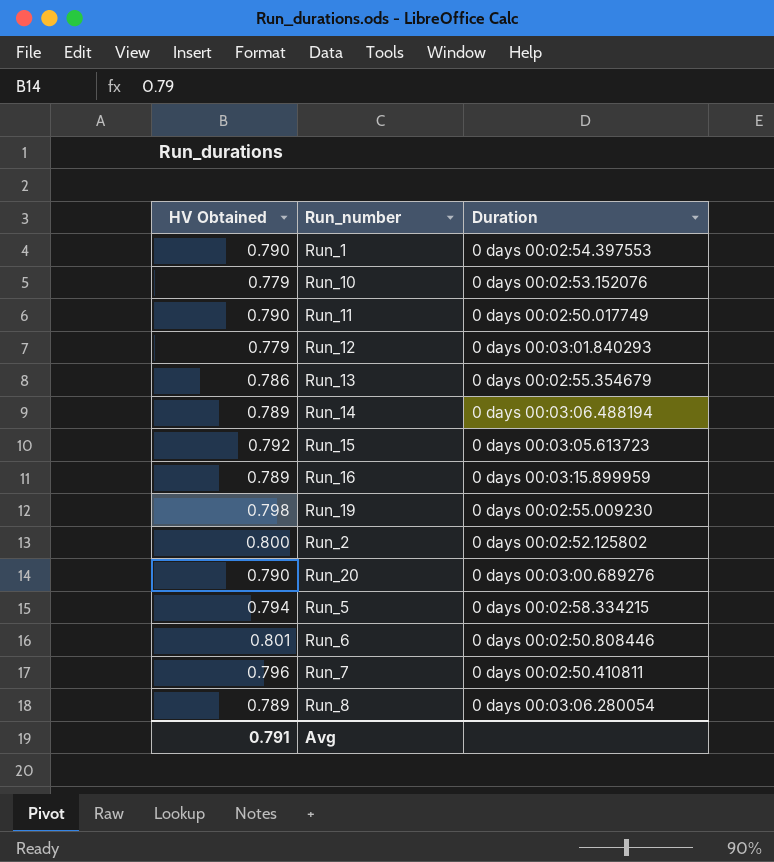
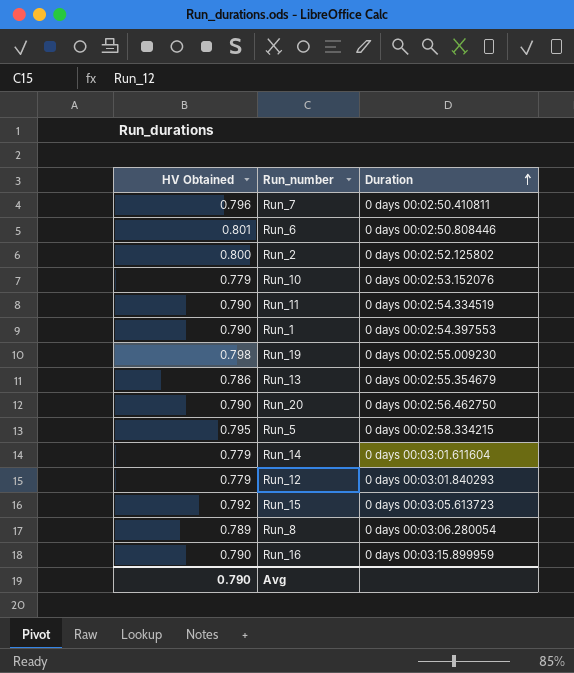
row order: none -> Duration ascending
Run_11 | Duration: 0 days 00:02:50.017749 -> 0 days 00:02:54.334519
Run_20 | Duration: 0 days 00:03:00.689276 -> 0 days 00:02:56.462750
Run_5 | HV Obtained: 0.794 -> 0.795
Run_14 | HV Obtained: 0.789 -> 0.779
Run_14 | Duration: 0 days 00:03:06.488194 -> 0 days 00:03:01.611604
Run_16 | HV Obtained: 0.789 -> 0.790
Avg | HV Obtained: 0.791 -> 0.790

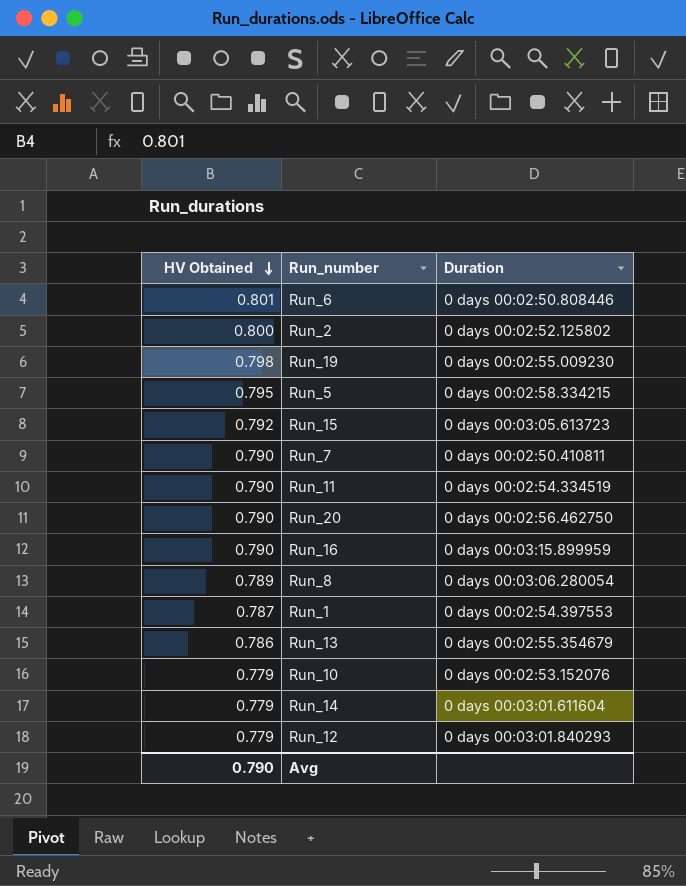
row order: Duration ascending -> HV Obtained descending
Run_7 | HV Obtained: 0.796 -> 0.790
Run_1 | HV Obtained: 0.790 -> 0.787

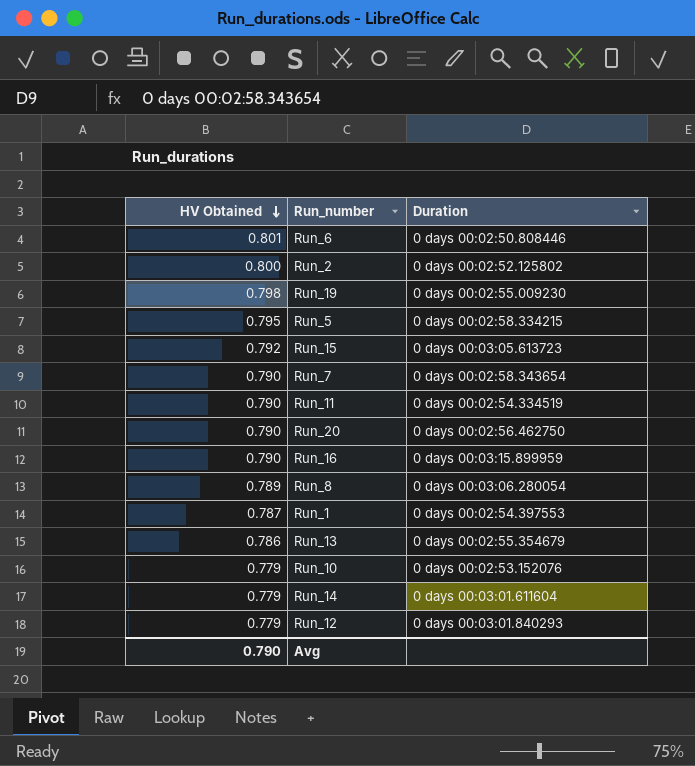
Run_7 | Duration: 0 days 00:02:50.410811 -> 0 days 00:02:58.343654

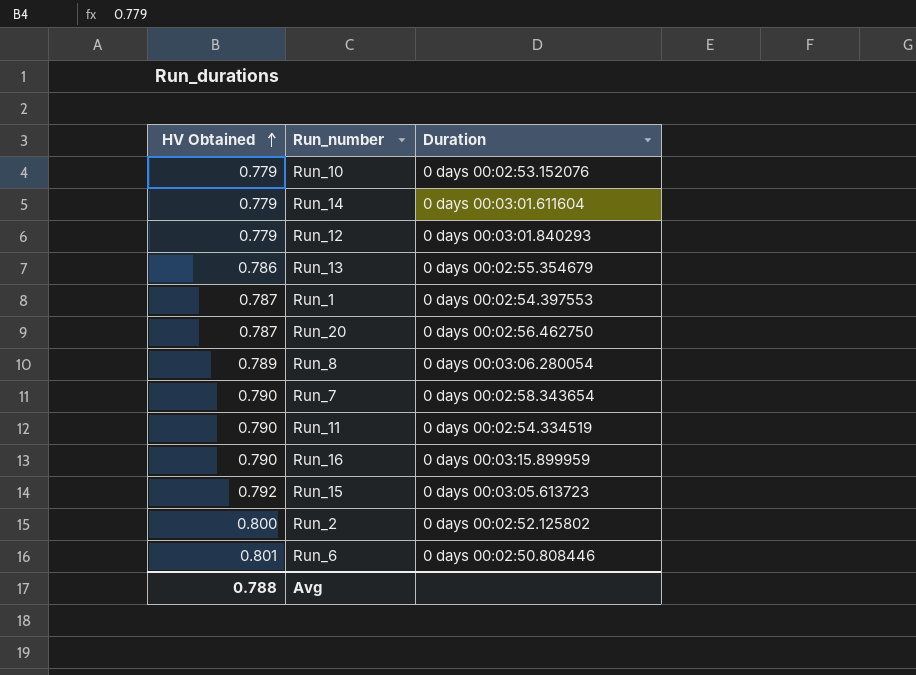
row order: HV Obtained descending -> HV Obtained ascending
row Run_19: 0.798 | 0 days 00:02:55.009230 -> none
row Run_5: 0.795 | 0 days 00:02:58.334215 -> none
Run_20 | HV Obtained: 0.790 -> 0.787
Avg | HV Obtained: 0.790 -> 0.788

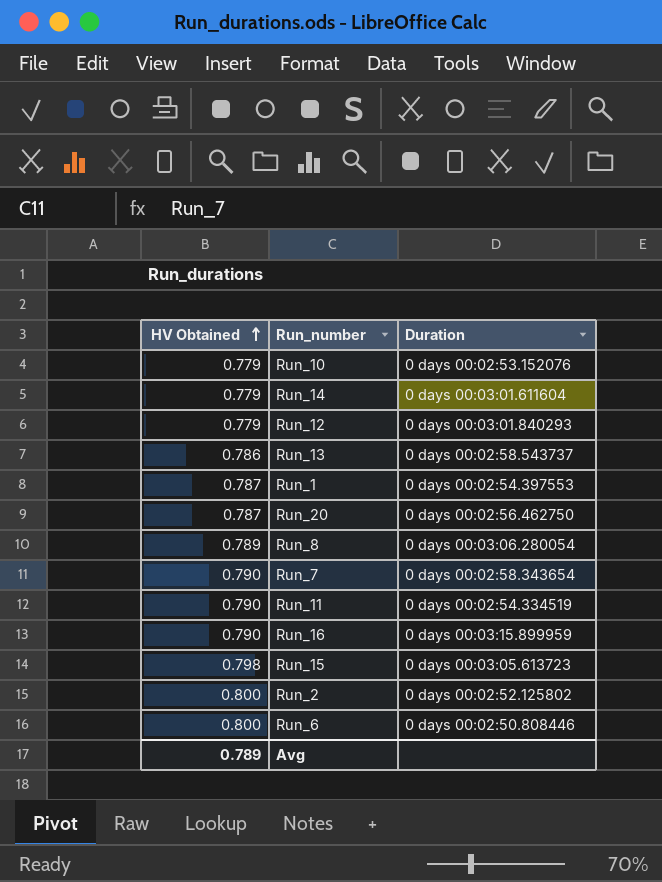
Run_13 | Duration: 0 days 00:02:55.354679 -> 0 days 00:02:58.543737
Run_15 | HV Obtained: 0.792 -> 0.798
Run_6 | HV Obtained: 0.801 -> 0.800
Avg | HV Obtained: 0.788 -> 0.789

